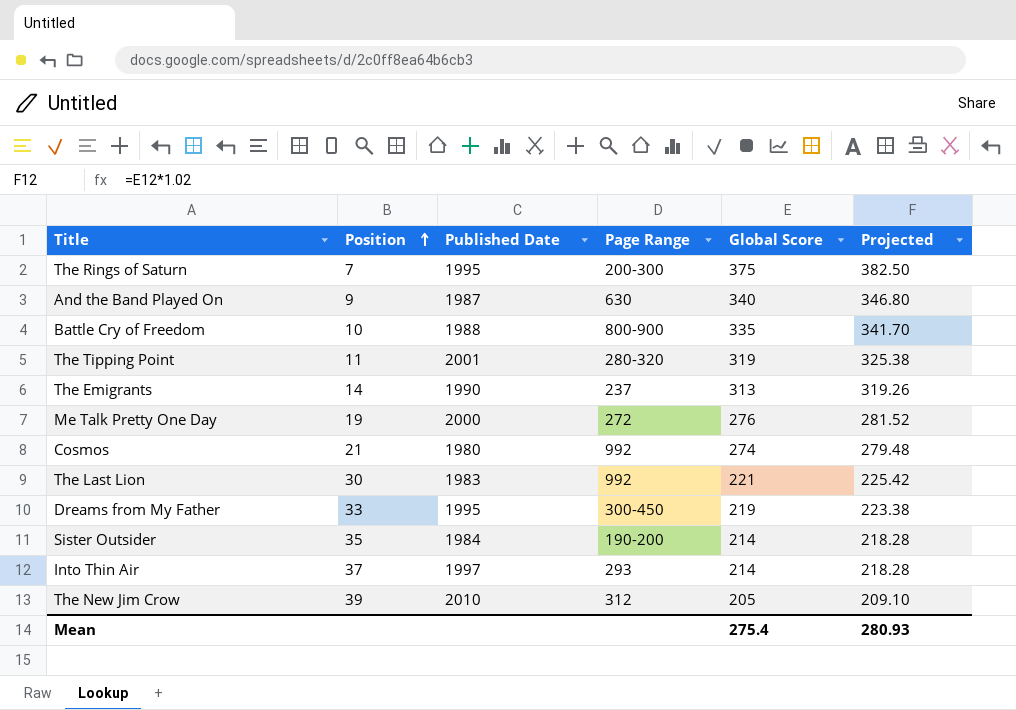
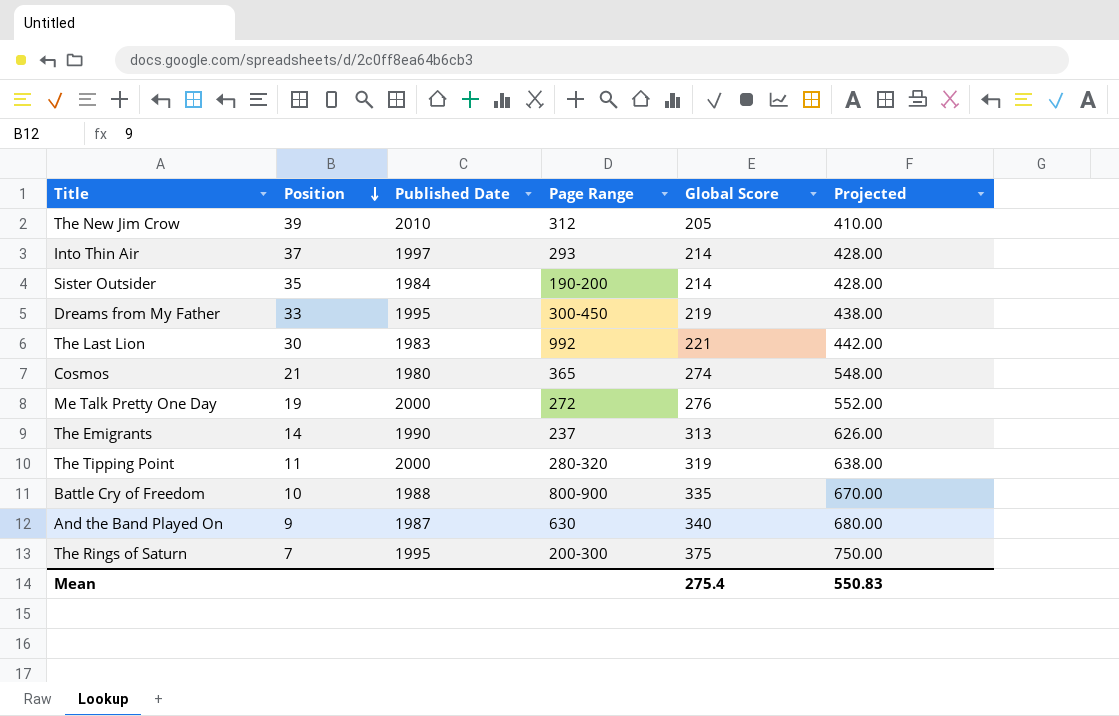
row order: Position ascending -> Position descending
column Projected | formula: [Global Score] * 1.02 -> [Global Score] * 2
Cosmos | Page Range: 992 -> 365
The Tipping Point | Published Date: 2001 -> 2000
Mean | Projected: 280.93 -> 550.83

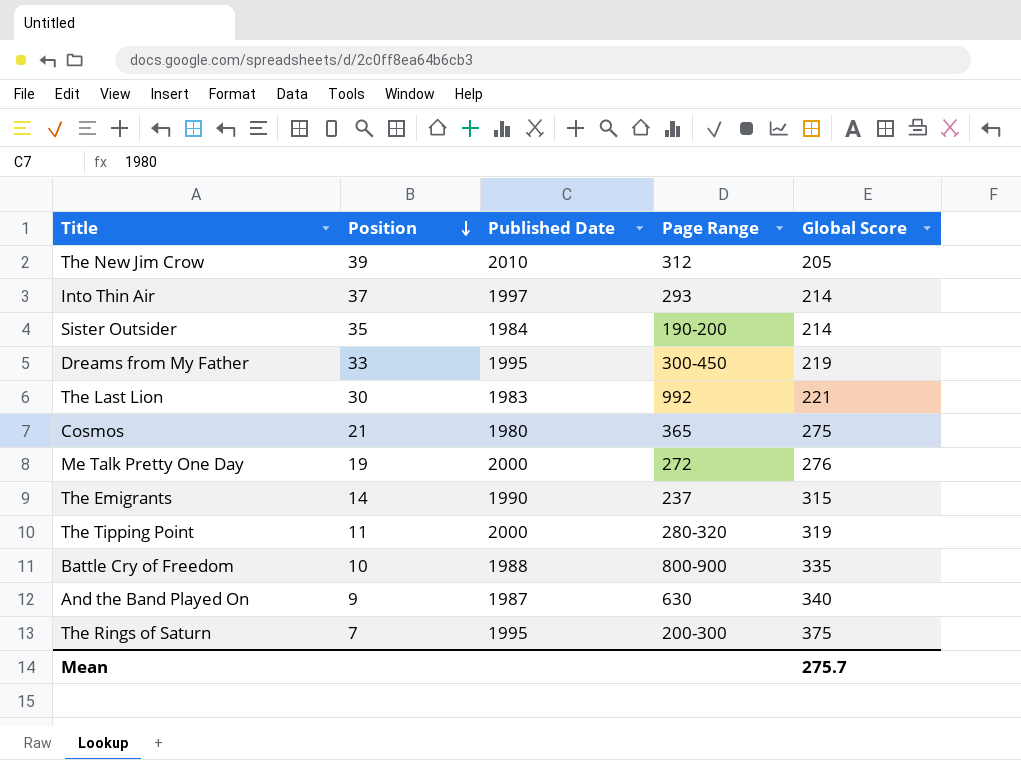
column Projected | formula: [Global Score] * 2 -> none
Cosmos | Global Score: 274 -> 275
The Emigrants | Global Score: 313 -> 315
Mean | Global Score: 275.4 -> 275.7

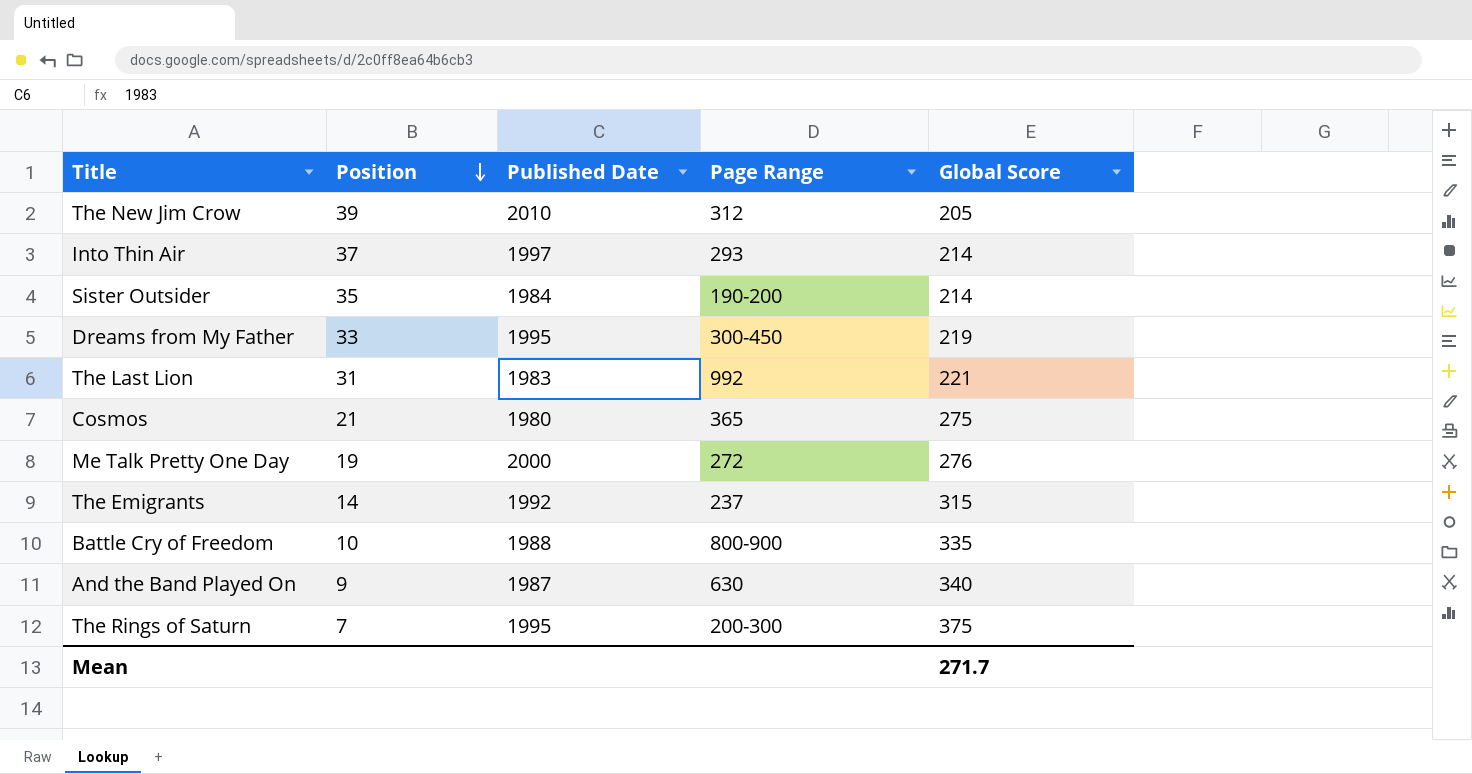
row The Tipping Point: 11 | 2000 | 280-320 | 319 -> none
The Last Lion | Position: 30 -> 31
The Emigrants | Published Date: 1990 -> 1992
Mean | Global Score: 275.7 -> 271.7

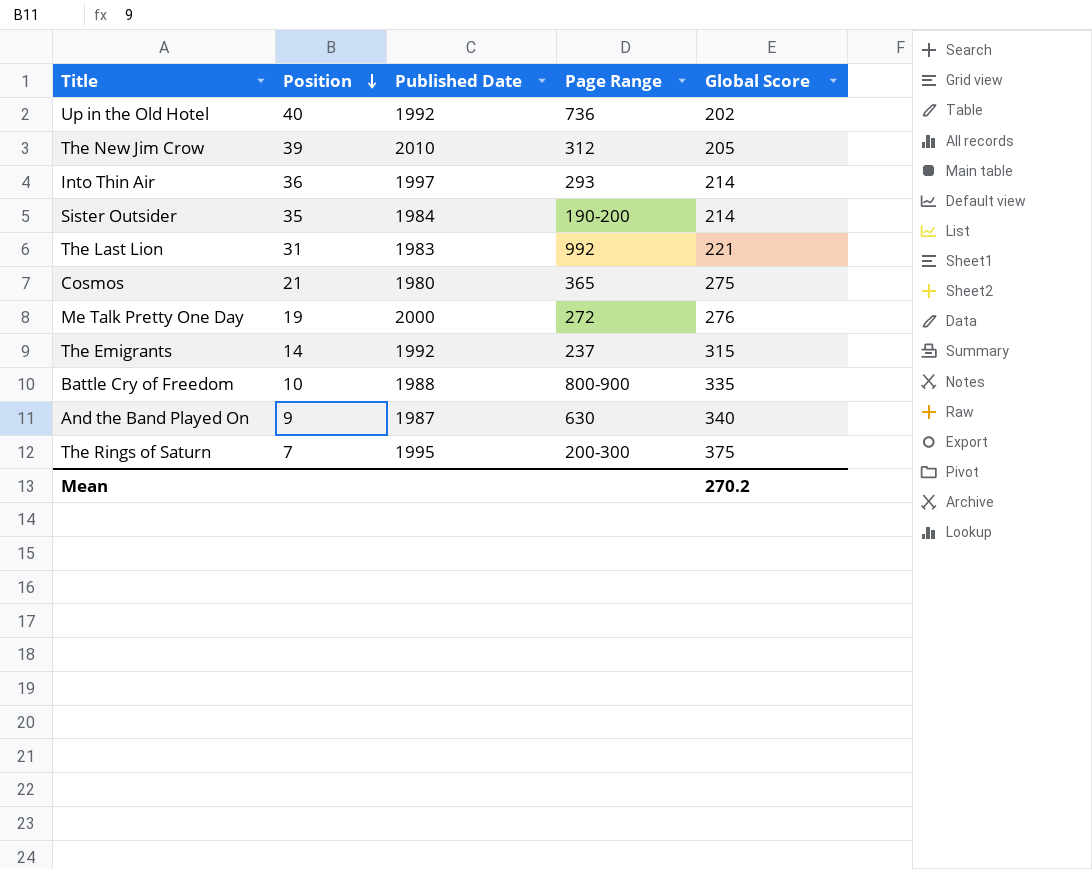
row Dreams from My Father: 33 | 1995 | 300-450 | 219 -> none
row Up in the Old Hotel: none -> 40 | 1992 | 736 | 202
Into Thin Air | Position: 37 -> 36
Mean | Global Score: 271.7 -> 270.2

